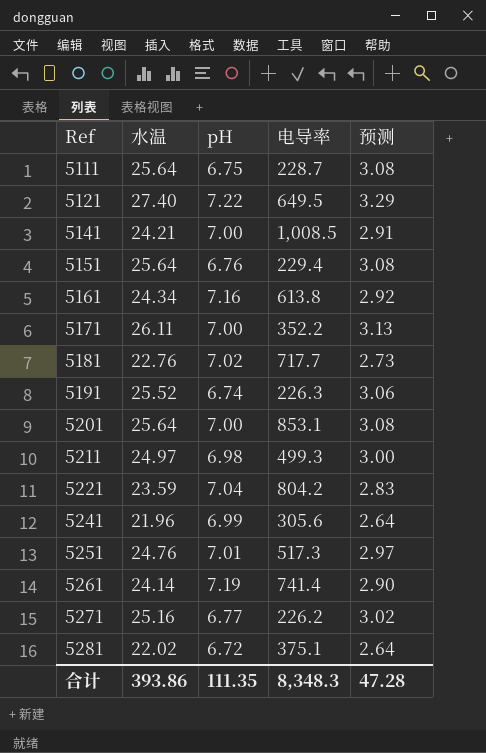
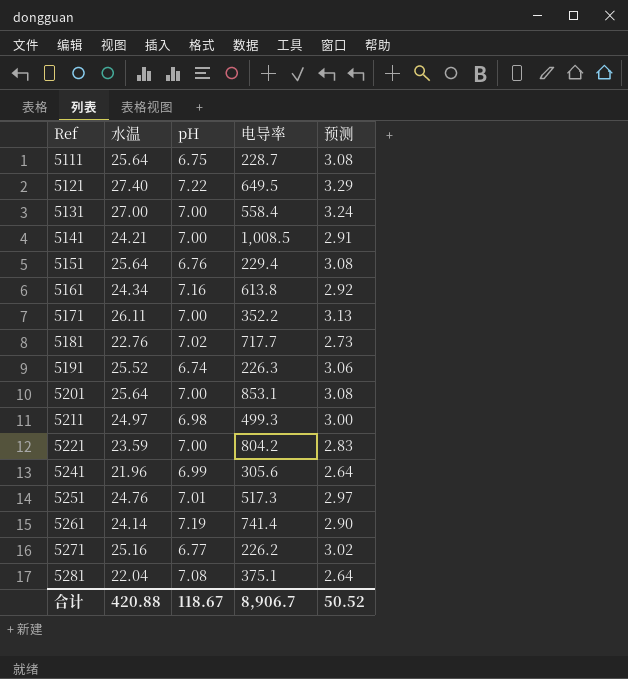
row 5131: none -> 27.00 | 7.00 | 558.4 | 3.24
5221 | pH: 7.04 -> 7.00
5281 | 水温: 22.02 -> 22.04
5281 | pH: 6.72 -> 7.08
合计 | 水温: 393.86 -> 420.88
合计 | pH: 111.35 -> 118.67
合计 | 电导率: 8,348.3 -> 8,906.7
合计 | 预测: 47.28 -> 50.52

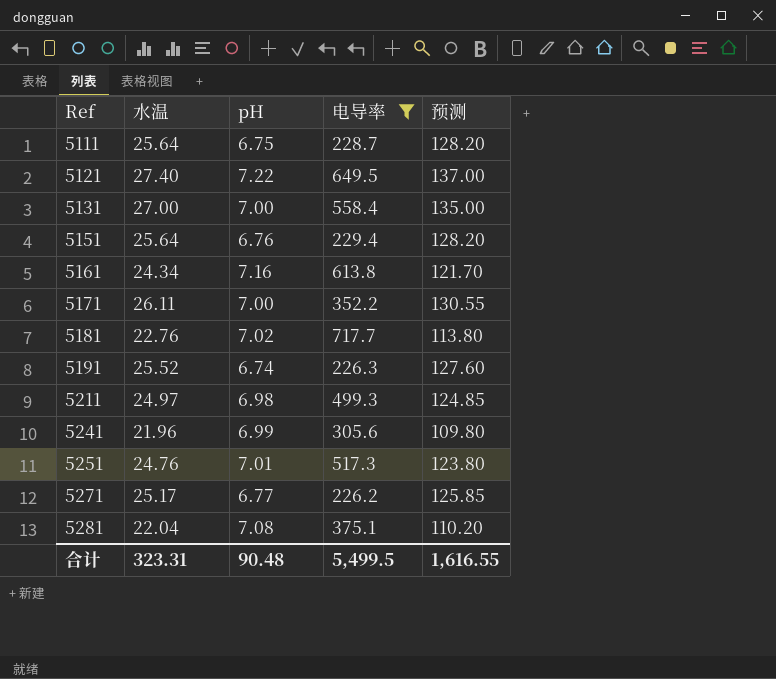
filter: none -> 电导率 <= 717.7
column 预测 | formula: [水温] * 0.12 -> [水温] * 5
5271 | 水温: 25.16 -> 25.17
合计 | 水温: 420.88 -> 323.31
合计 | pH: 118.67 -> 90.48
合计 | 电导率: 8,906.7 -> 5,499.5
合计 | 预测: 50.52 -> 1,616.55

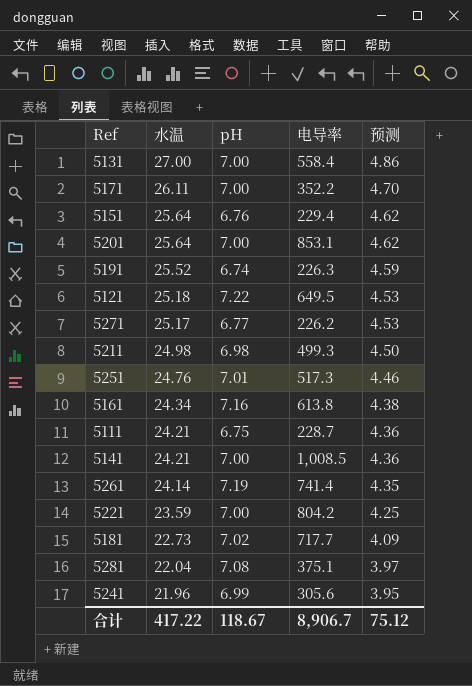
filter: 电导率 <= 717.7 -> none
row order: Ref ascending -> 水温 descending
column 预测 | formula: [水温] * 5 -> [水温] * 0.18
5121 | 水温: 27.40 -> 25.18
5211 | 水温: 24.97 -> 24.98
5111 | 水温: 25.64 -> 24.21
5181 | 水温: 22.76 -> 22.73
合计 | 水温: 323.31 -> 417.22
合计 | pH: 90.48 -> 118.67
合计 | 电导率: 5,499.5 -> 8,906.7
合计 | 预测: 1,616.55 -> 75.12

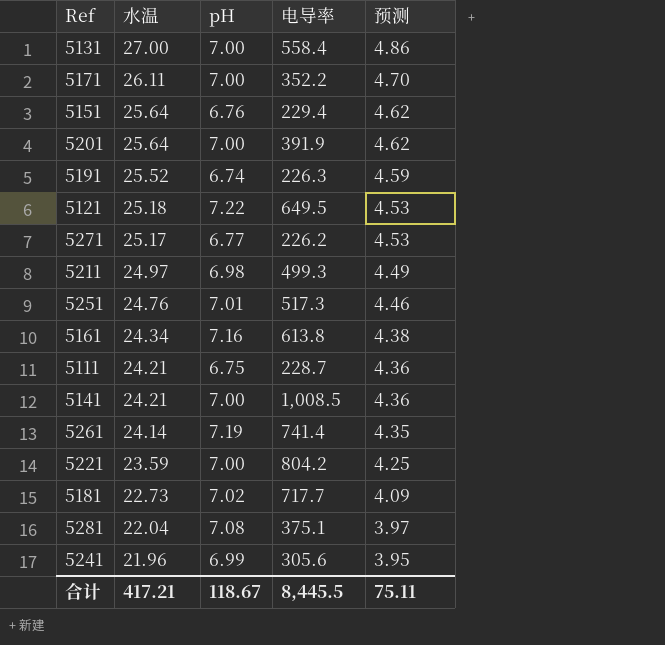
5201 | 电导率: 853.1 -> 391.9
5211 | 水温: 24.98 -> 24.97
5211 | 预测: 4.50 -> 4.49
合计 | 水温: 417.22 -> 417.21
合计 | 电导率: 8,906.7 -> 8,445.5
合计 | 预测: 75.12 -> 75.11

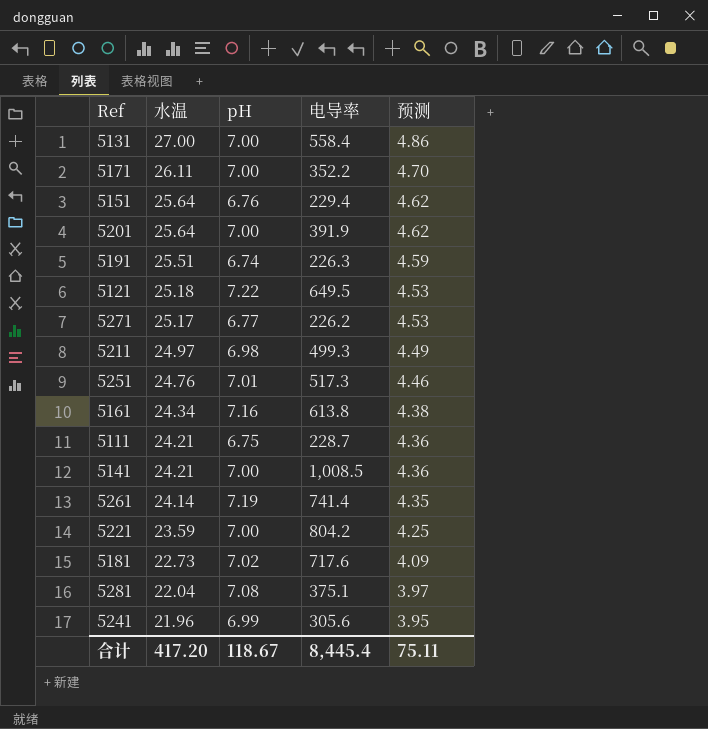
5191 | 水温: 25.52 -> 25.51
5181 | 电导率: 717.7 -> 717.6
合计 | 水温: 417.21 -> 417.20
合计 | 电导率: 8,445.5 -> 8,445.4

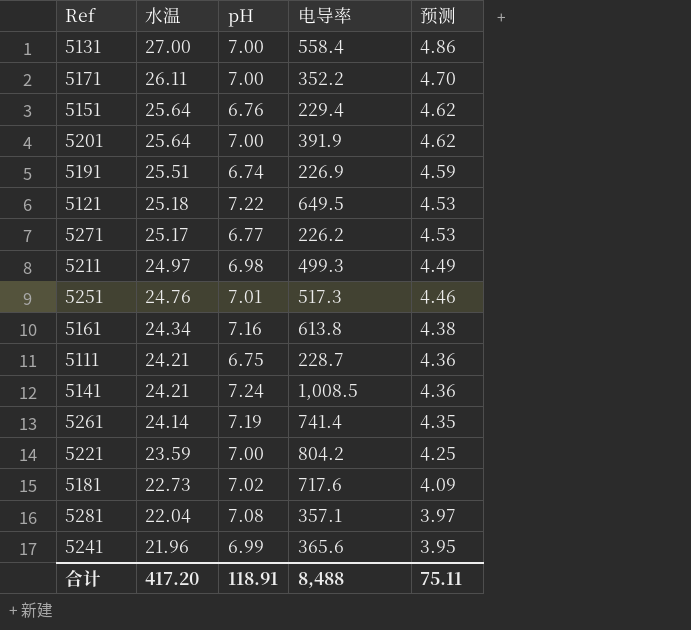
5191 | 电导率: 226.3 -> 226.9
5141 | pH: 7.00 -> 7.24
5281 | 电导率: 375.1 -> 357.1
5241 | 电导率: 305.6 -> 365.6
合计 | pH: 118.67 -> 118.91
合计 | 电导率: 8,445.4 -> 8,488

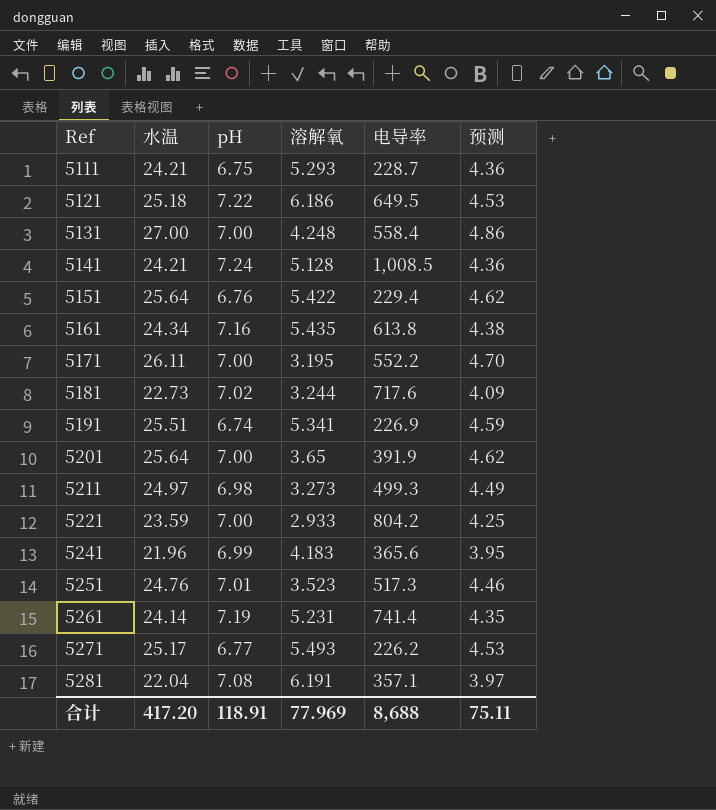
row order: 水温 descending -> Ref ascending
column 溶解氧 | position: none -> 4
5171 | 电导率: 352.2 -> 552.2
合计 | 电导率: 8,488 -> 8,688

